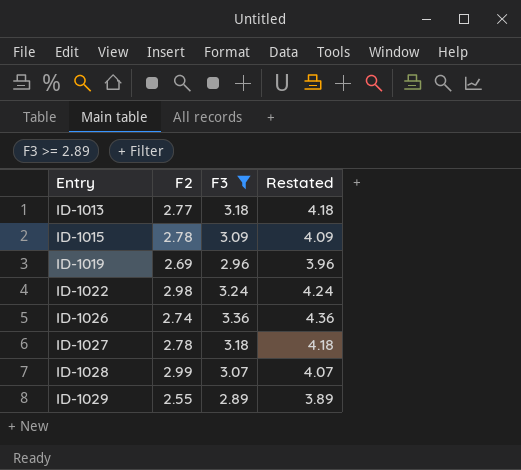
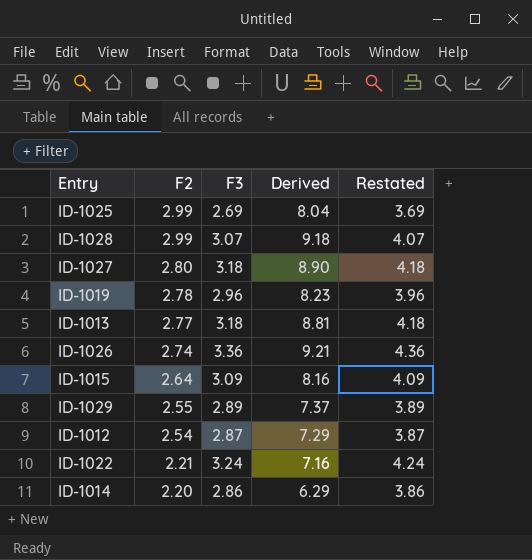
filter: F3 >= 2.89 -> none
row order: Entry ascending -> F2 descending
column Derived | formula: none -> [F2] * [F3]
ID-1027 | F2: 2.78 -> 2.80
ID-1019 | F2: 2.69 -> 2.78
ID-1015 | F2: 2.78 -> 2.64
ID-1022 | F2: 2.98 -> 2.21

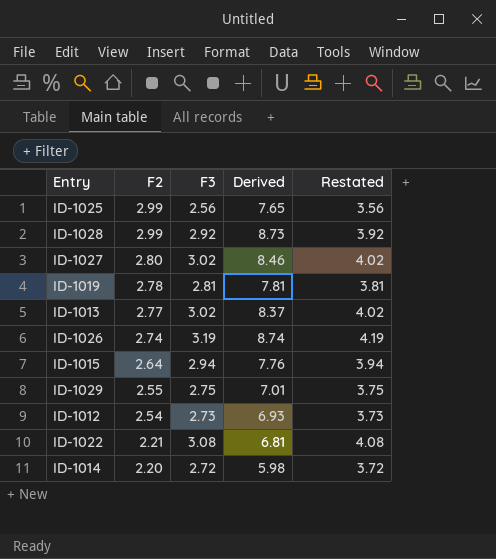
ID-1025 | F3: 2.69 -> 2.56
ID-1025 | Derived: 8.04 -> 7.65
ID-1025 | Restated: 3.69 -> 3.56
ID-1028 | F3: 3.07 -> 2.92
ID-1028 | Derived: 9.18 -> 8.73
ID-1028 | Restated: 4.07 -> 3.92
ID-1027 | F3: 3.18 -> 3.02
ID-1027 | Derived: 8.90 -> 8.46
ID-1027 | Restated: 4.18 -> 4.02
ID-1019 | F3: 2.96 -> 2.81
ID-1019 | Derived: 8.23 -> 7.81
ID-1019 | Restated: 3.96 -> 3.81
ID-1013 | F3: 3.18 -> 3.02
ID-1013 | Derived: 8.81 -> 8.37
ID-1013 | Restated: 4.18 -> 4.02
ID-1026 | F3: 3.36 -> 3.19
ID-1026 | Derived: 9.21 -> 8.74
ID-1026 | Restated: 4.36 -> 4.19
ID-1015 | F3: 3.09 -> 2.94
ID-1015 | Derived: 8.16 -> 7.76
ID-1015 | Restated: 4.09 -> 3.94
ID-1029 | F3: 2.89 -> 2.75
ID-1029 | Derived: 7.37 -> 7.01
ID-1029 | Restated: 3.89 -> 3.75
ID-1012 | F3: 2.87 -> 2.73
ID-1012 | Derived: 7.29 -> 6.93
ID-1012 | Restated: 3.87 -> 3.73
ID-1022 | F3: 3.24 -> 3.08
ID-1022 | Derived: 7.16 -> 6.81
ID-1022 | Restated: 4.24 -> 4.08
ID-1014 | F3: 2.86 -> 2.72
ID-1014 | Derived: 6.29 -> 5.98
ID-1014 | Restated: 3.86 -> 3.72

